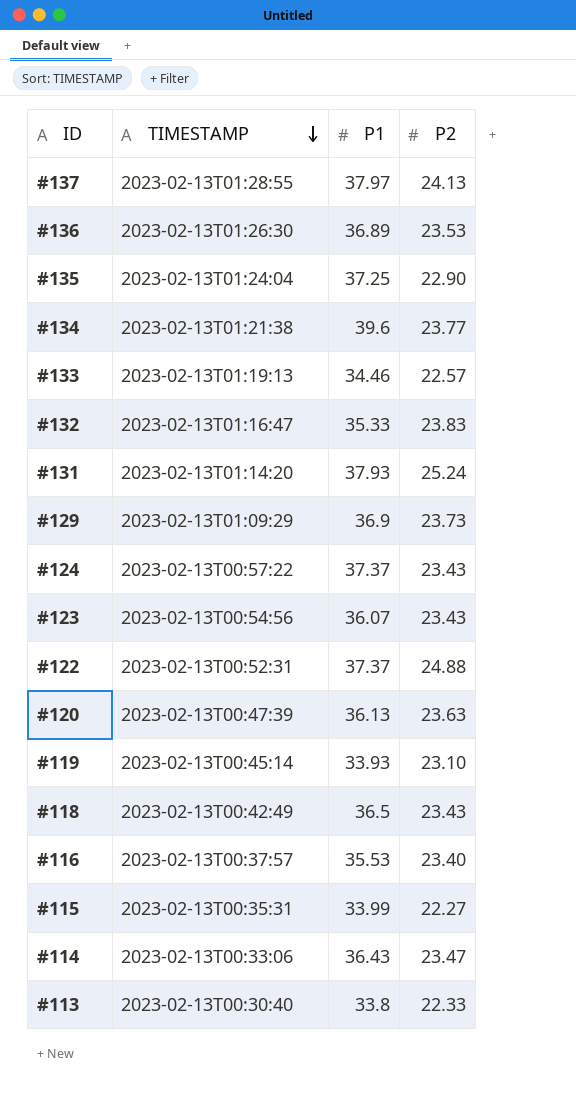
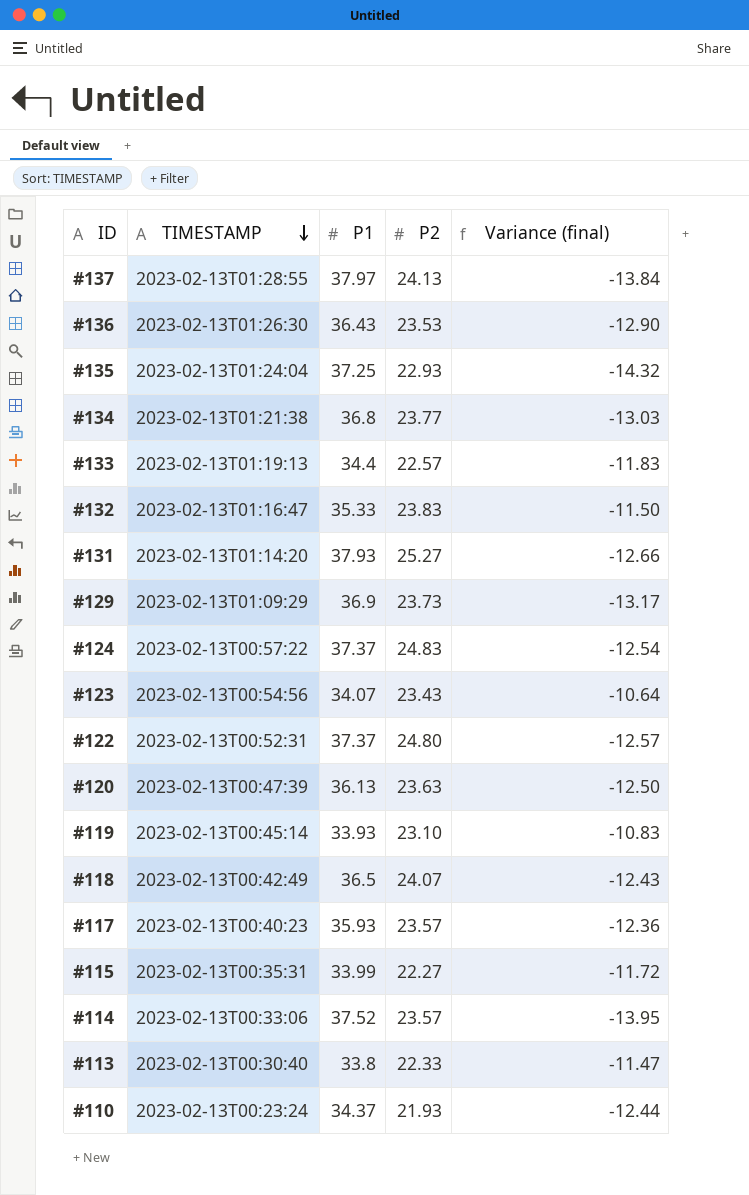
column Variance (final) | formula: none -> [P2] - [P1]
row #116: 2023-02-13T00:37:57 | 35.53 | 23.40 -> none
#136 | P1: 36.89 -> 36.43
#135 | P2: 22.90 -> 22.93
#134 | P1: 39.6 -> 36.8
#133 | P1: 34.46 -> 34.4
#131 | P2: 25.24 -> 25.27
#124 | P2: 23.43 -> 24.83
#123 | P1: 36.07 -> 34.07
#122 | P2: 24.88 -> 24.80
#118 | P2: 23.43 -> 24.07
row #117: none -> 2023-02-13T00:40:23 | 35.93 | 23.57 | -12.36
#114 | P1: 36.43 -> 37.52
#114 | P2: 23.47 -> 23.57
row #110: none -> 2023-02-13T00:23:24 | 34.37 | 21.93 | -12.44

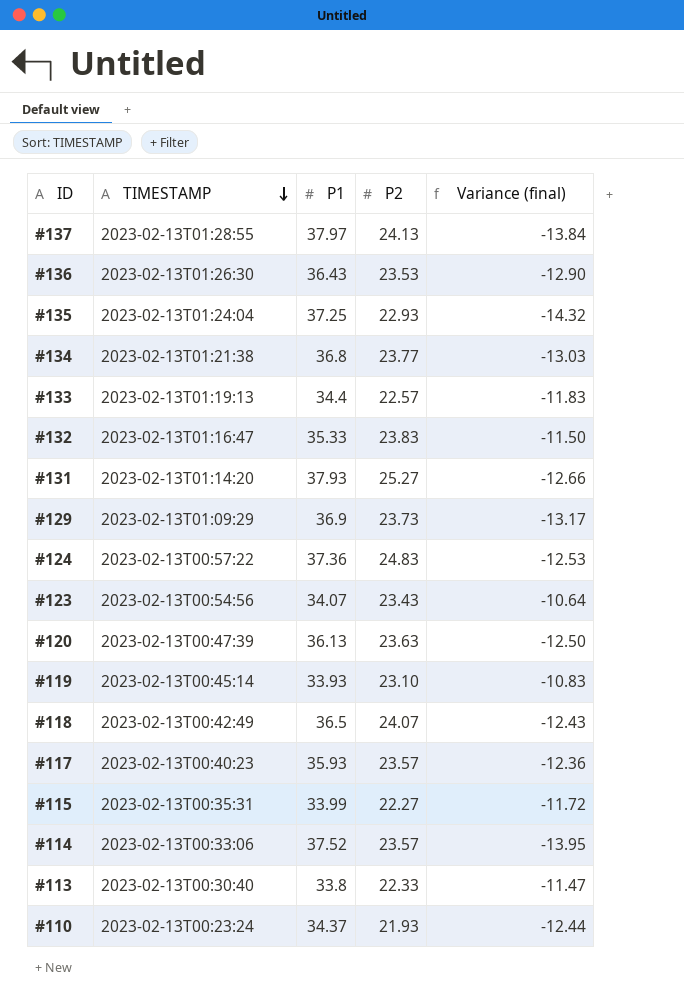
row #122: 2023-02-13T00:52:31 | 37.37 | 24.80 | -12.57 -> none
#124 | P1: 37.37 -> 37.36
#124 | Variance (final): -12.54 -> -12.53

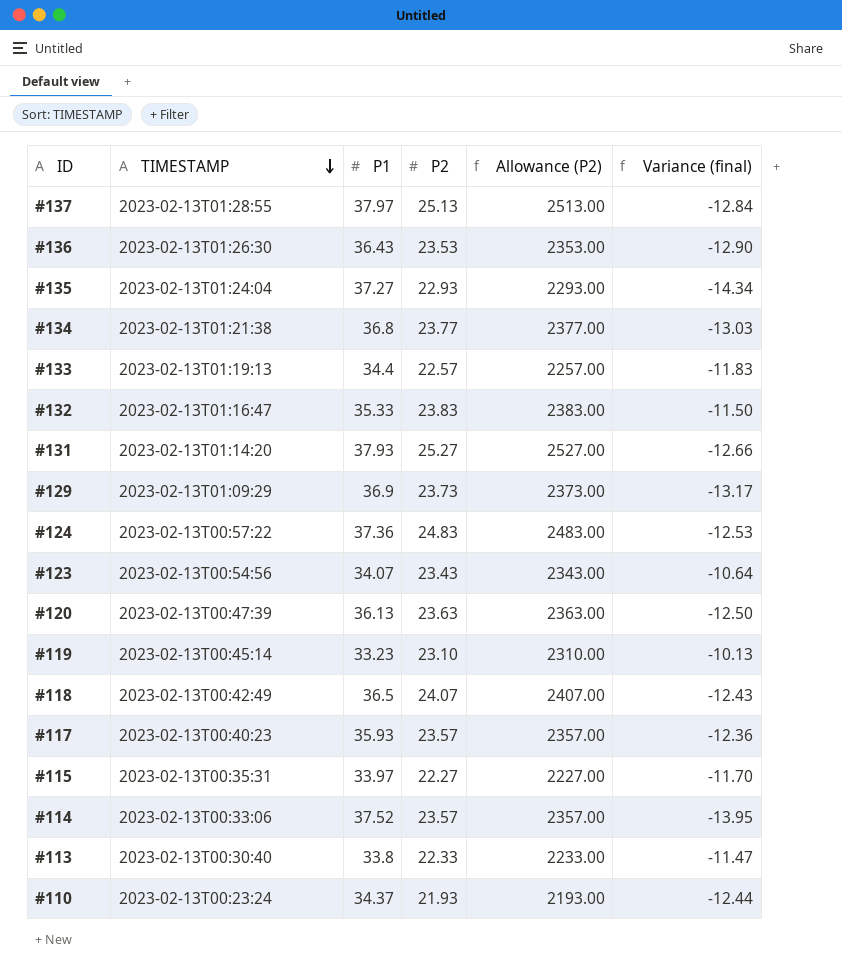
column Allowance (P2) | formula: none -> [P2] * 100
#137 | P2: 24.13 -> 25.13
#137 | Variance (final): -13.84 -> -12.84
#135 | P1: 37.25 -> 37.27
#135 | Variance (final): -14.32 -> -14.34
#119 | P1: 33.93 -> 33.23
#119 | Variance (final): -10.83 -> -10.13
#115 | P1: 33.99 -> 33.97
#115 | Variance (final): -11.72 -> -11.70

